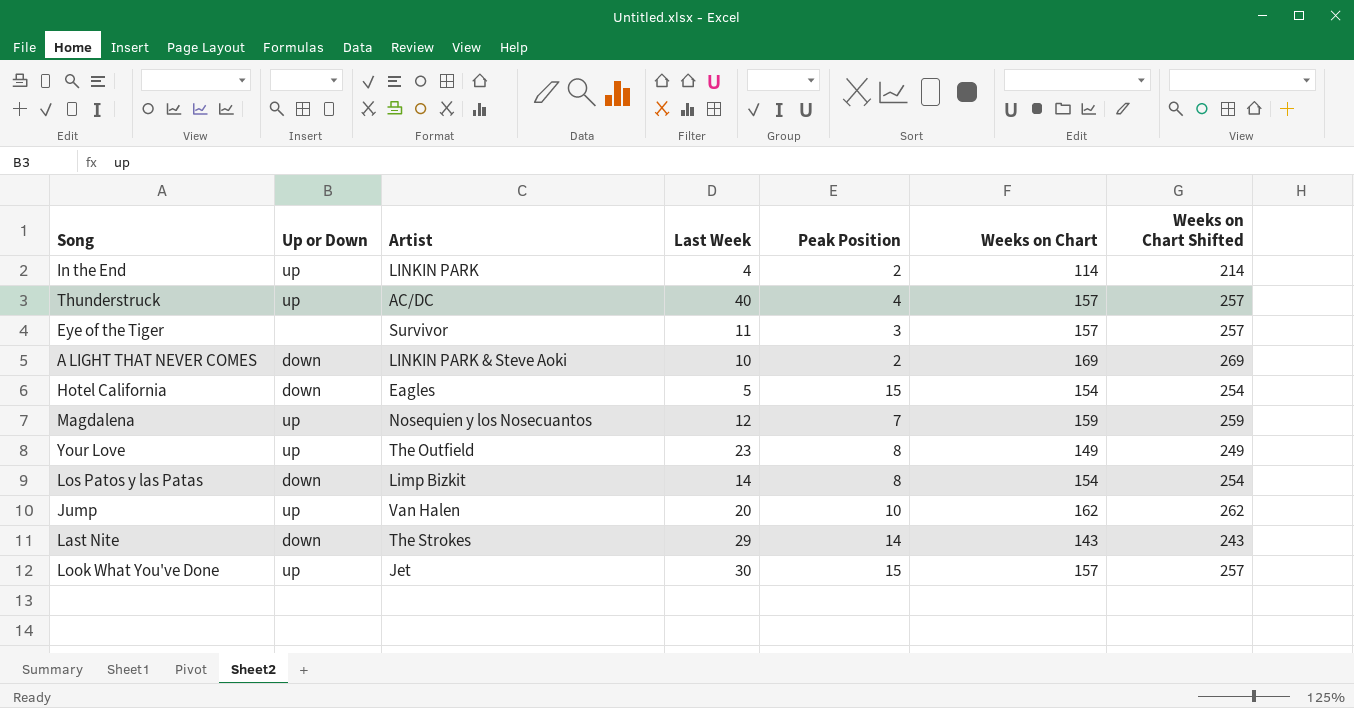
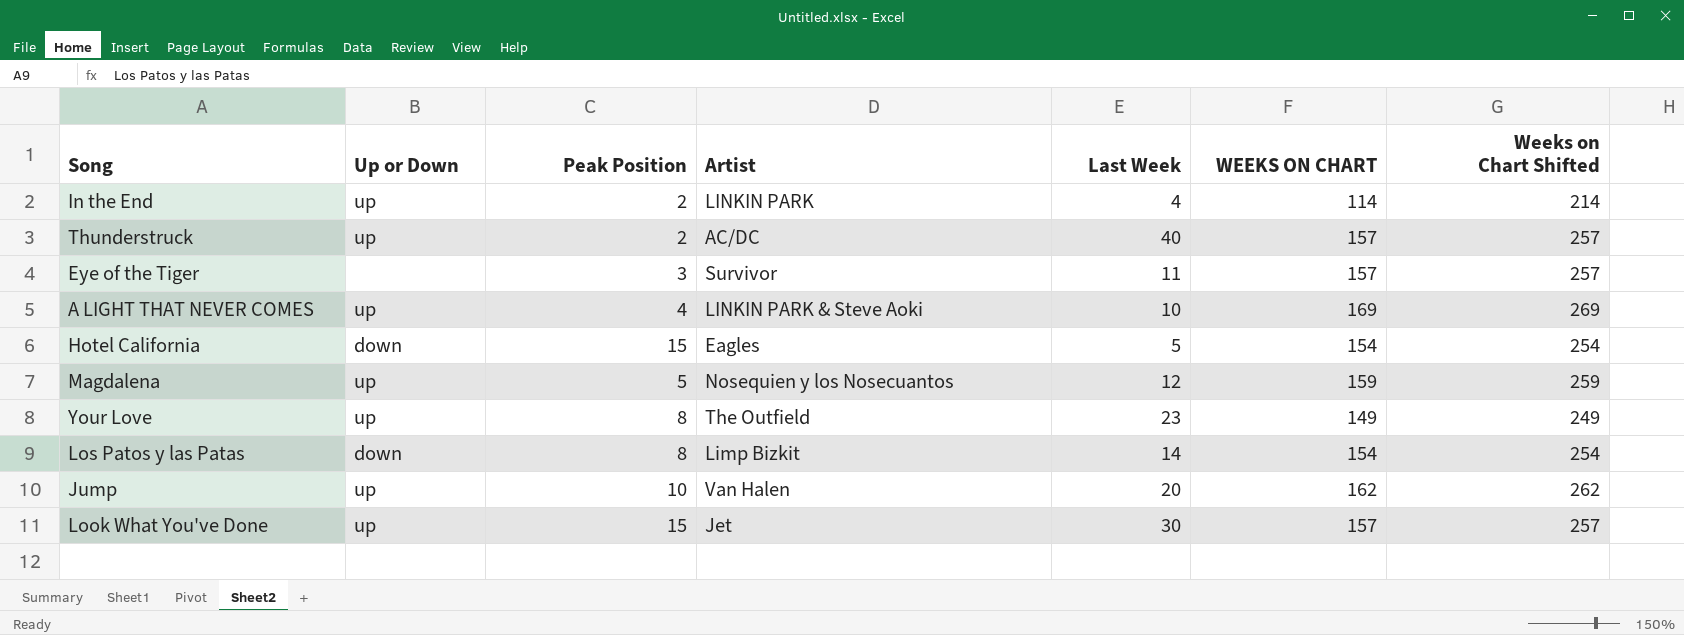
column Peak Position | position: 5 -> 3
column name: Weeks on Chart -> WEEKS ON CHART
row Last Nite: down | The Strokes | 29 | 14 | 143 | 243 -> none
Thunderstruck | Peak Position: 4 -> 2
A LIGHT THAT NEVER COMES | Up or Down: down -> up
A LIGHT THAT NEVER COMES | Peak Position: 2 -> 4
Magdalena | Peak Position: 7 -> 5

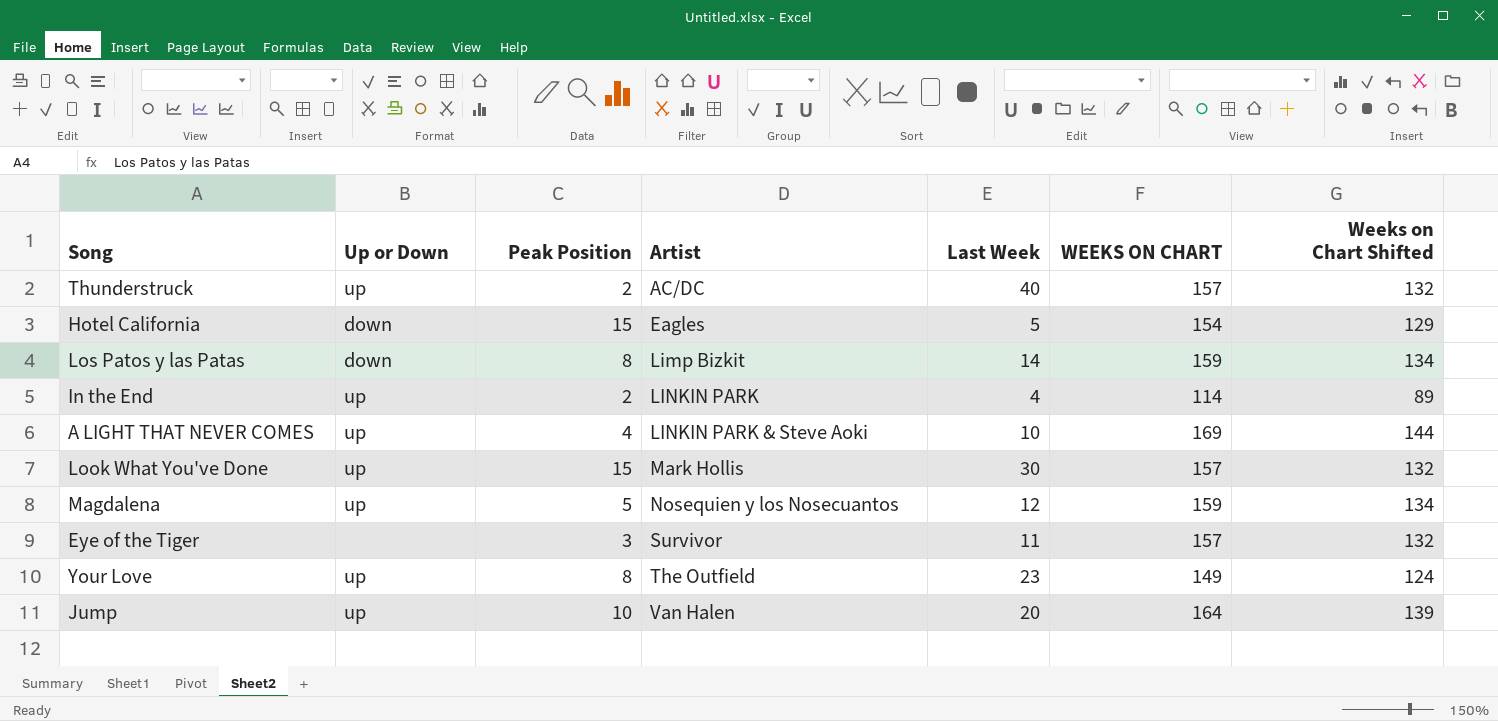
row order: none -> Artist ascending
column Weeks on Chart Shifted | formula: [WEEKS ON CHART] + 100 -> [WEEKS ON CHART] - 25
Los Patos y las Patas | WEEKS ON CHART: 154 -> 159
Look What You've Done | Artist: Jet -> Mark Hollis
Jump | WEEKS ON CHART: 162 -> 164

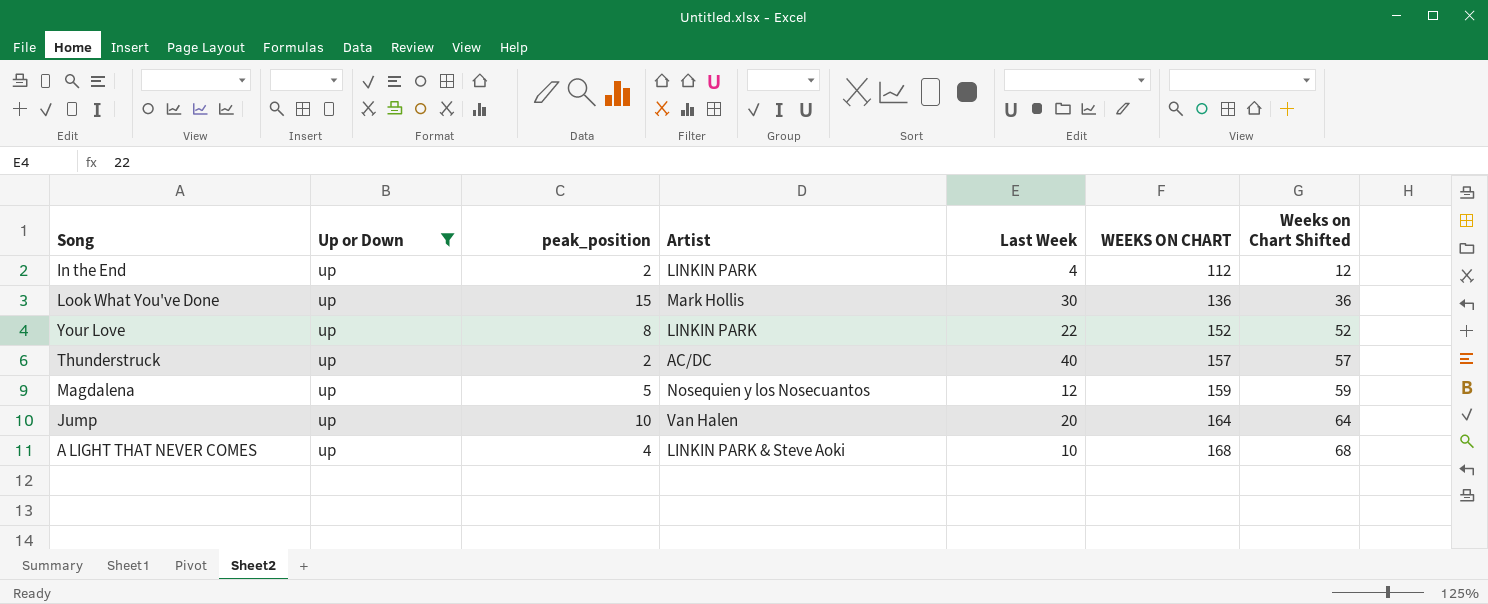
filter: none -> Up or Down = up
row order: Artist ascending -> WEEKS ON CHART ascending
column name: Peak Position -> peak_position
column Weeks on Chart Shifted | formula: [WEEKS ON CHART] - 25 -> [WEEKS ON CHART] - 100
In the End | WEEKS ON CHART: 114 -> 112
Look What You've Done | WEEKS ON CHART: 157 -> 136
Your Love | Artist: The Outfield -> LINKIN PARK
Your Love | Last Week: 23 -> 22
Your Love | WEEKS ON CHART: 149 -> 152
A LIGHT THAT NEVER COMES | WEEKS ON CHART: 169 -> 168

